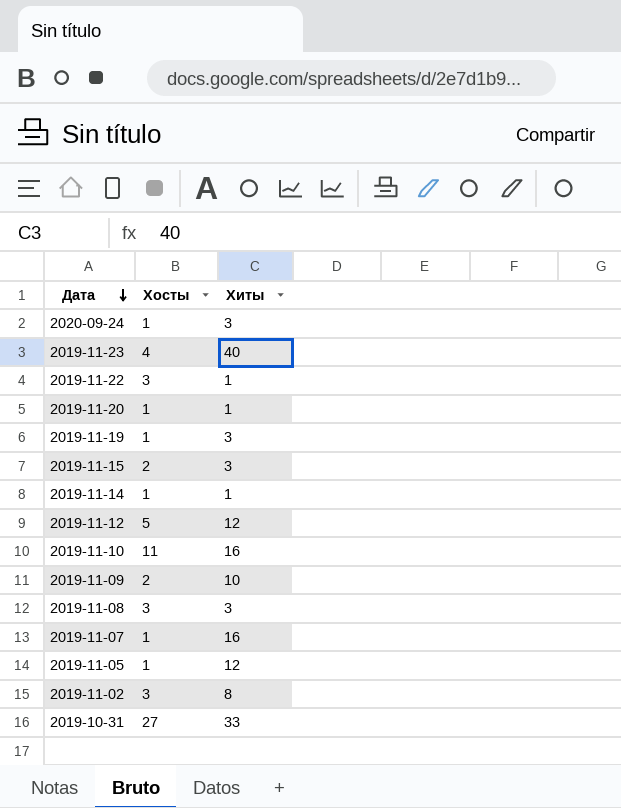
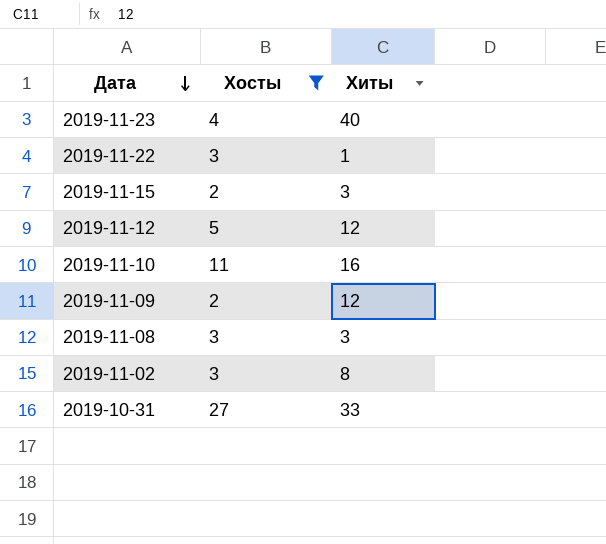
filter: none -> Хосты != 1
2019-11-09 | Хиты: 10 -> 12

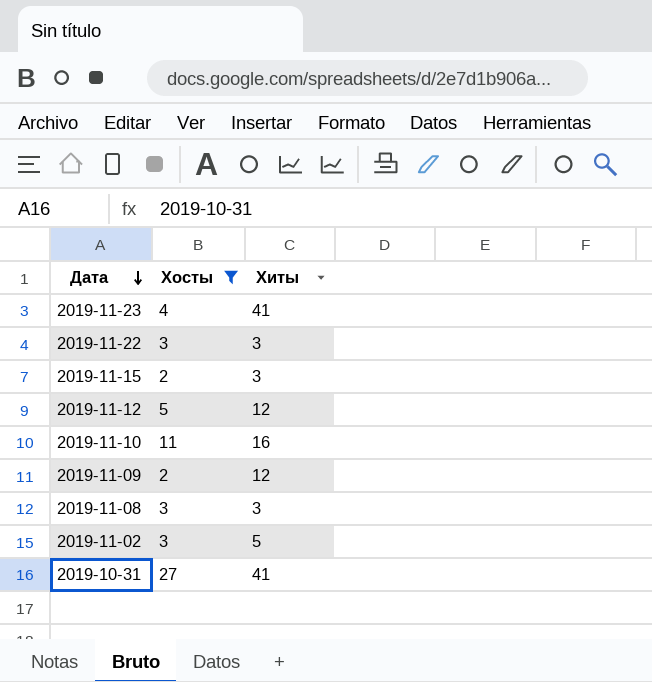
2019-11-23 | Хиты: 40 -> 41
2019-11-22 | Хиты: 1 -> 3
2019-11-02 | Хиты: 8 -> 5
2019-10-31 | Хиты: 33 -> 41

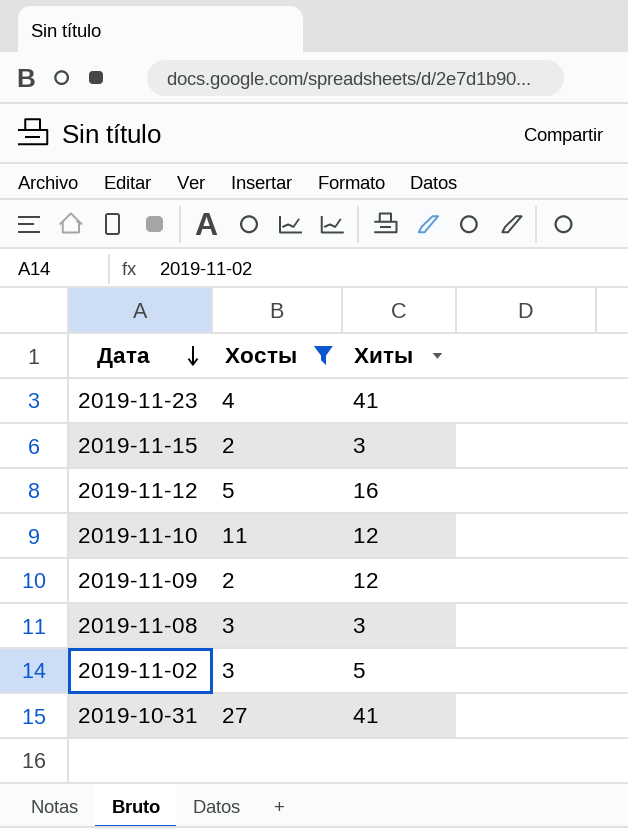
row 2019-11-22: 3 | 3 -> none
2019-11-12 | Хиты: 12 -> 16
2019-11-10 | Хиты: 16 -> 12

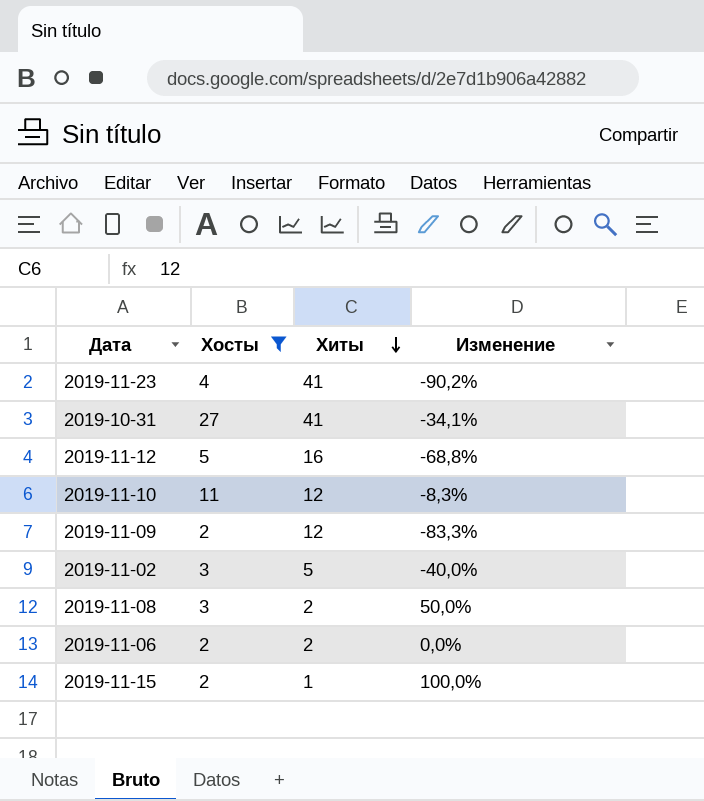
row order: Дата descending -> Хиты descending
column Изменение | formula: none -> ([Хосты] - [Хиты]) / [Хиты]
2019-11-08 | Хиты: 3 -> 2
row 2019-11-06: none -> 2 | 2 | 0,0%
2019-11-15 | Хиты: 3 -> 1

